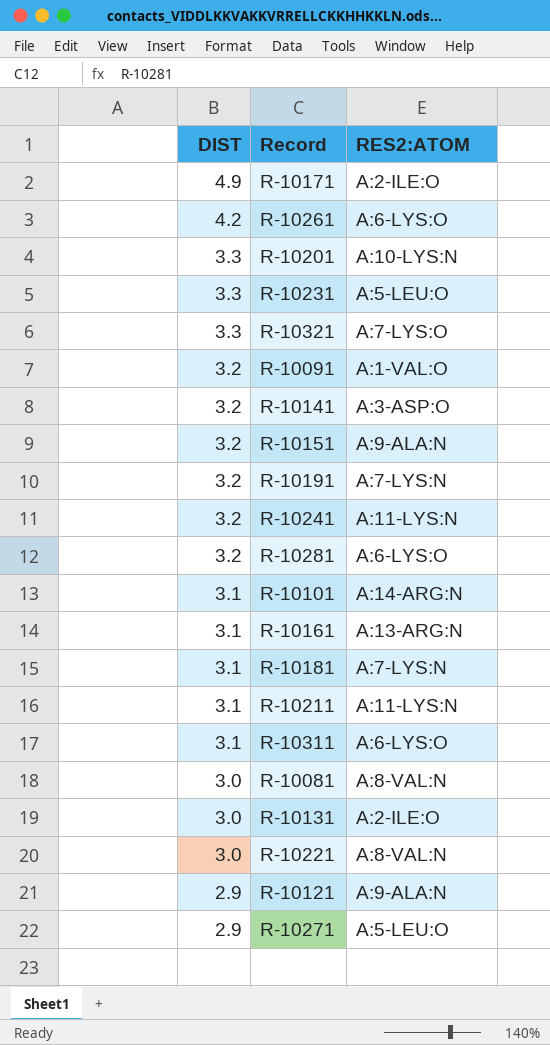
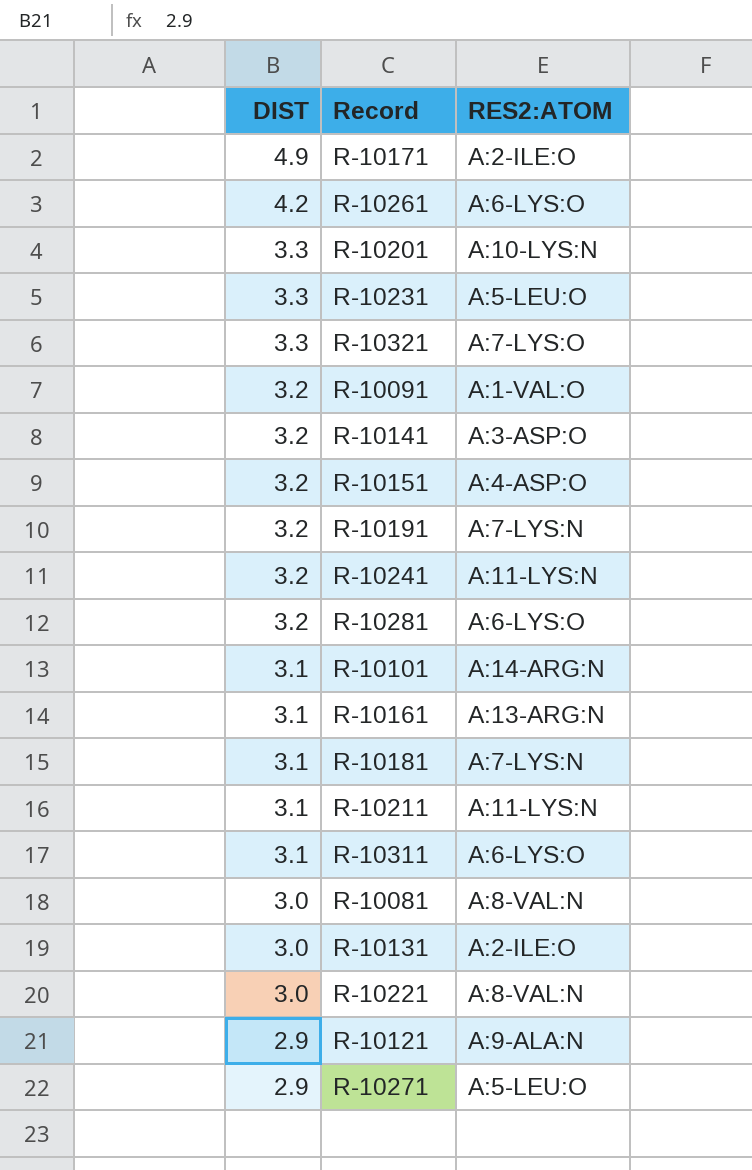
R-10151 | RES2:ATOM: A:9-ALA:N -> A:4-ASP:O

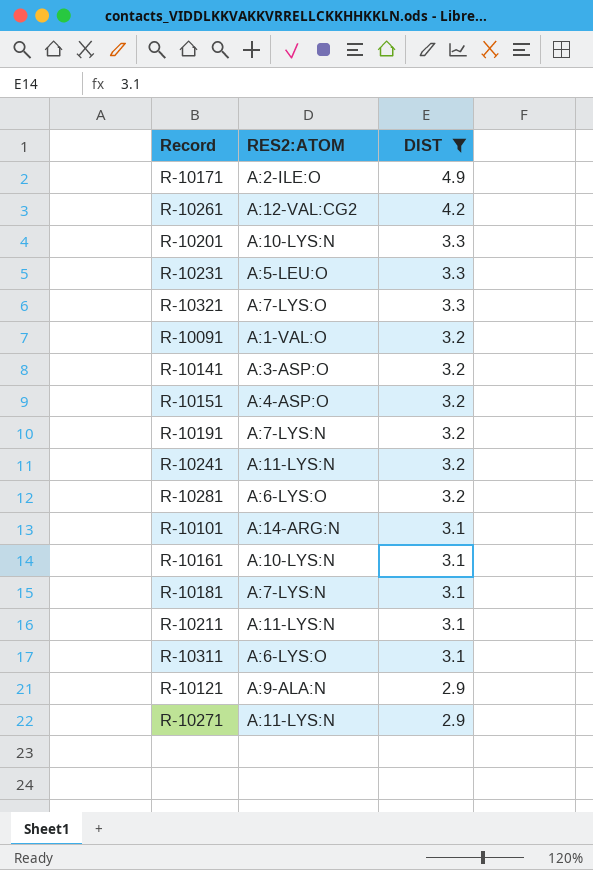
filter: none -> DIST != 3.0
column DIST | position: 1 -> 3
R-10261 | RES2:ATOM: A:6-LYS:O -> A:12-VAL:CG2
R-10161 | RES2:ATOM: A:13-ARG:N -> A:10-LYS:N
R-10271 | RES2:ATOM: A:5-LEU:O -> A:11-LYS:N

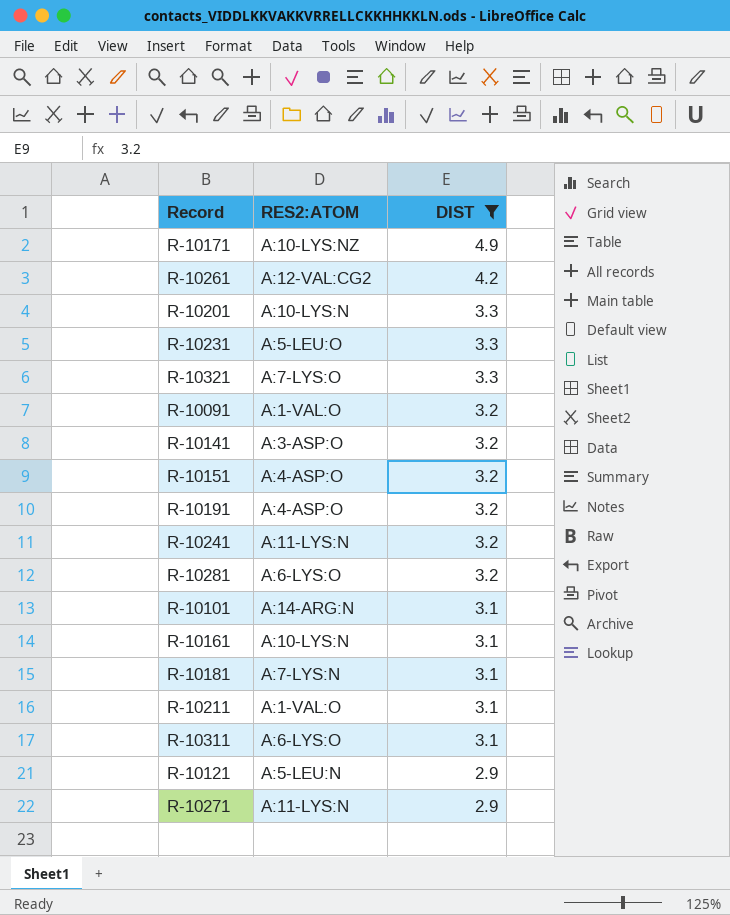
R-10171 | RES2:ATOM: A:2-ILE:O -> A:10-LYS:NZ
R-10191 | RES2:ATOM: A:7-LYS:N -> A:4-ASP:O
R-10211 | RES2:ATOM: A:11-LYS:N -> A:1-VAL:O
R-10121 | RES2:ATOM: A:9-ALA:N -> A:5-LEU:N

